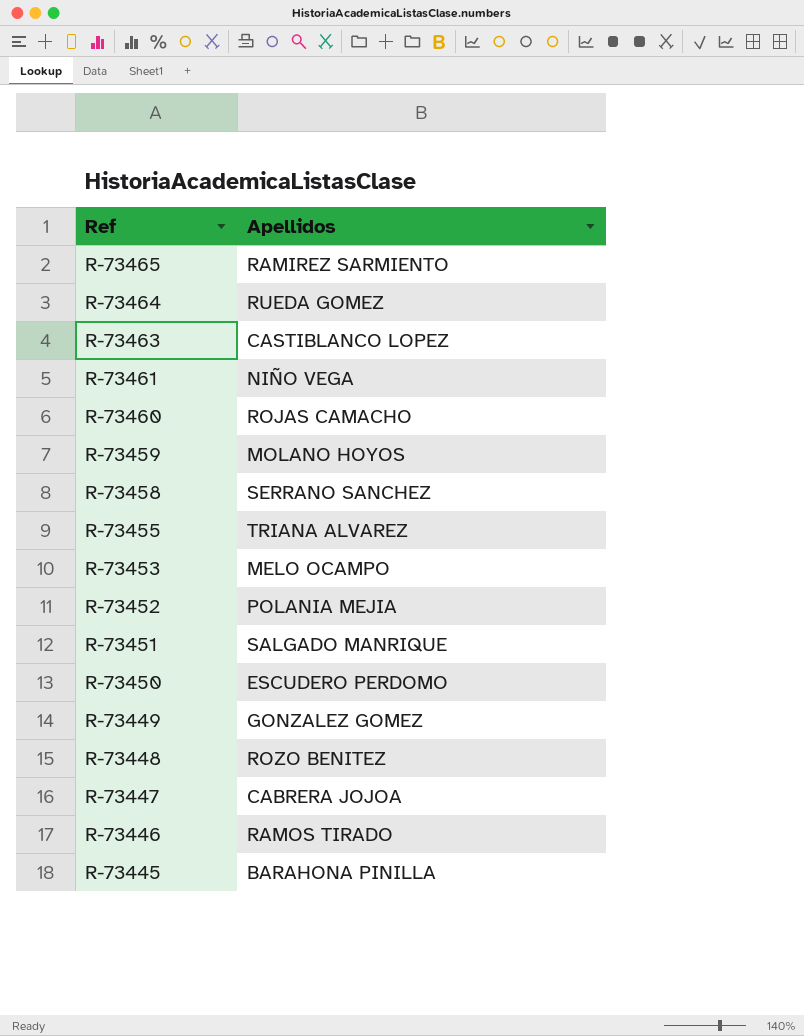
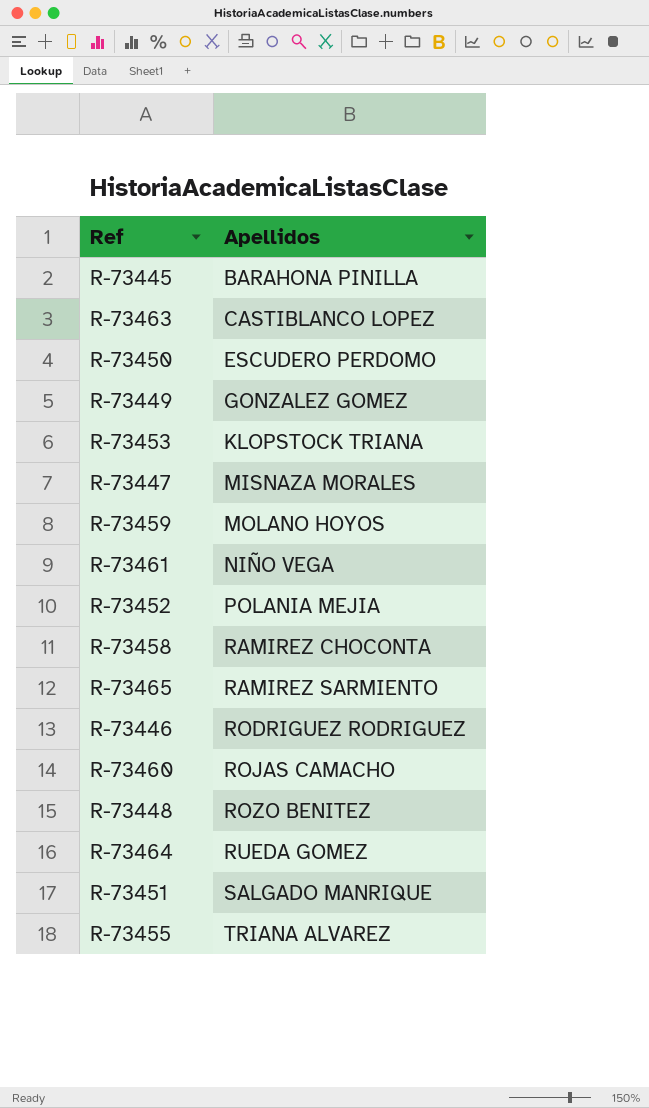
row order: Ref descending -> Apellidos ascending
R-73453 | Apellidos: MELO OCAMPO -> KLOPSTOCK TRIANA
R-73447 | Apellidos: CABRERA JOJOA -> MISNAZA MORALES
R-73458 | Apellidos: SERRANO SANCHEZ -> RAMIREZ CHOCONTA
R-73446 | Apellidos: RAMOS TIRADO -> RODRIGUEZ RODRIGUEZ

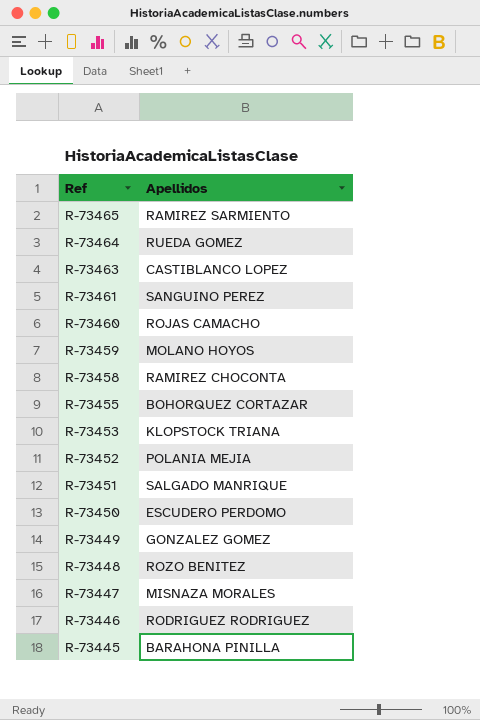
row order: Apellidos ascending -> Ref descending
R-73461 | Apellidos: NIÑO VEGA -> SANGUINO PEREZ
R-73455 | Apellidos: TRIANA ALVAREZ -> BOHORQUEZ CORTAZAR

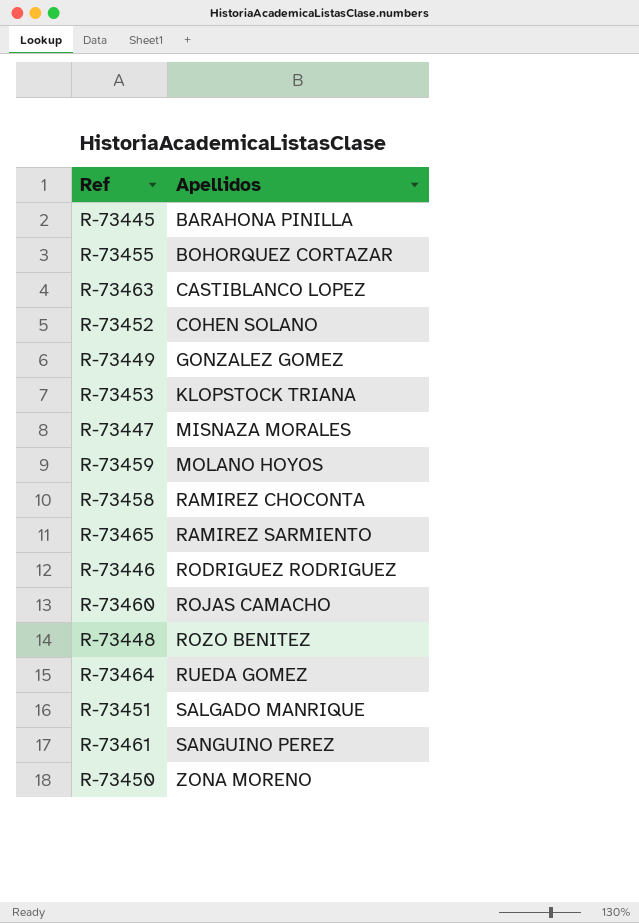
row order: Ref descending -> Apellidos ascending
R-73452 | Apellidos: POLANIA MEJIA -> COHEN SOLANO
R-73450 | Apellidos: ESCUDERO PERDOMO -> ZONA MORENO

